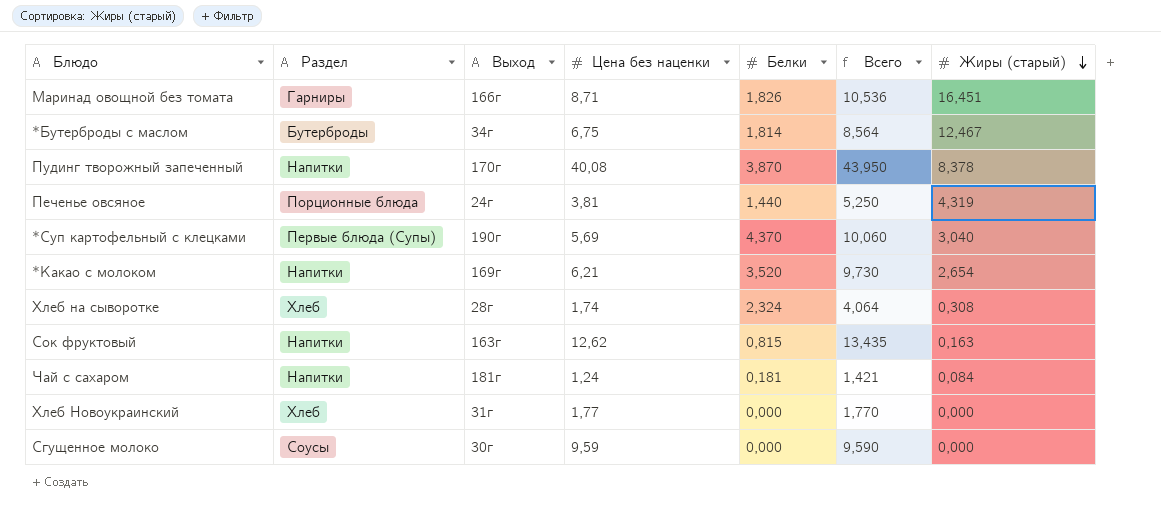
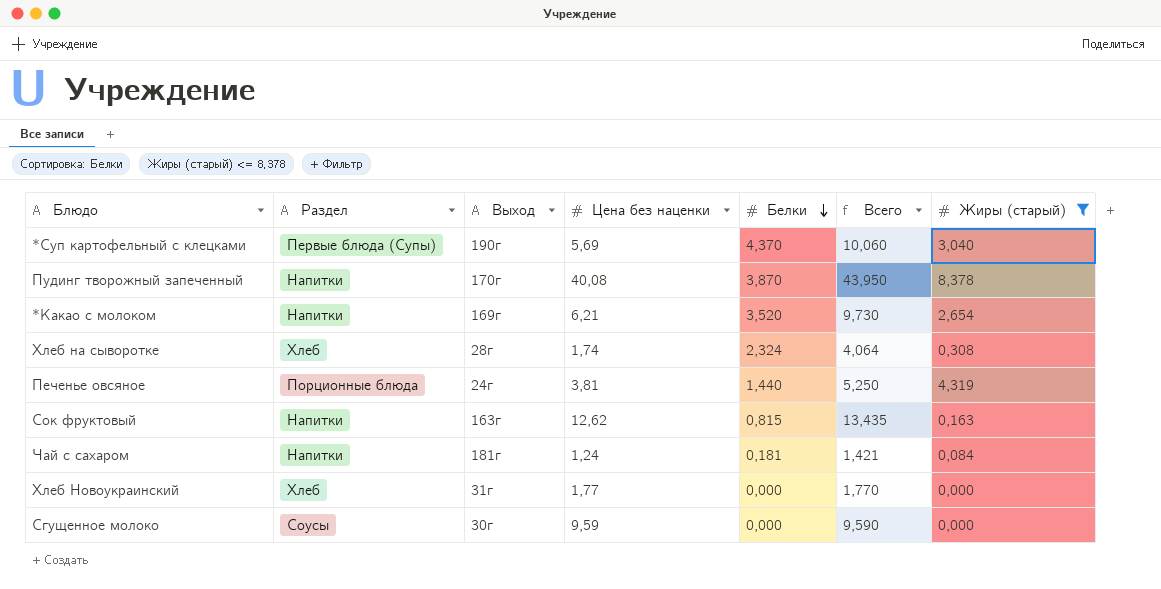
filter: none -> Жиры (старый) <= 8,378
row order: Жиры (старый) descending -> Белки descending

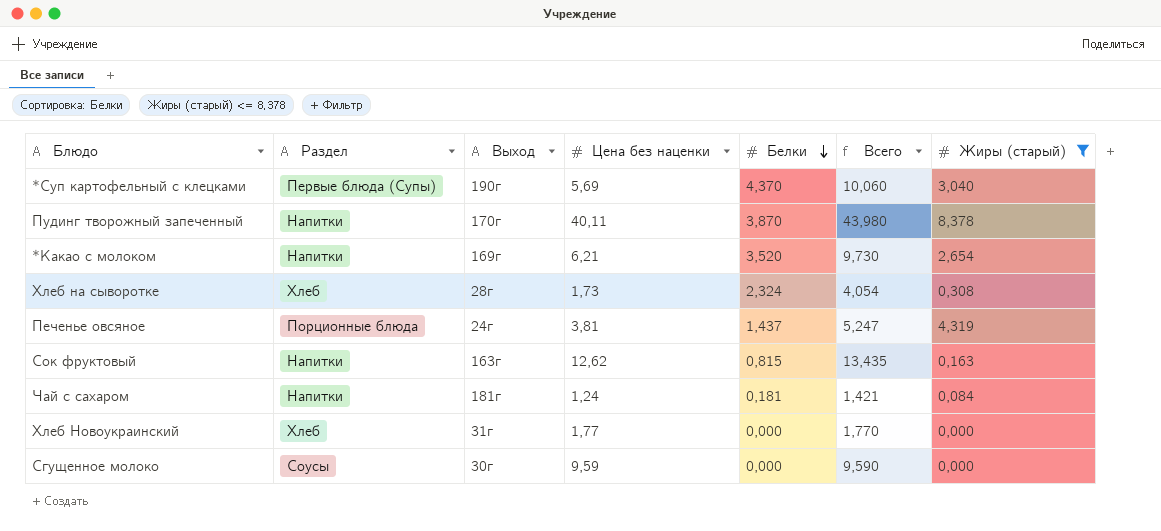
Пудинг творожный запеченный | Цена без наценки: 40,08 -> 40,11
Пудинг творожный запеченный | Всего: 43,950 -> 43,980
Хлеб на сыворотке | Цена без наценки: 1,74 -> 1,73
Хлеб на сыворотке | Всего: 4,064 -> 4,054
Печенье овсяное | Белки: 1,440 -> 1,437
Печенье овсяное | Всего: 5,250 -> 5,247

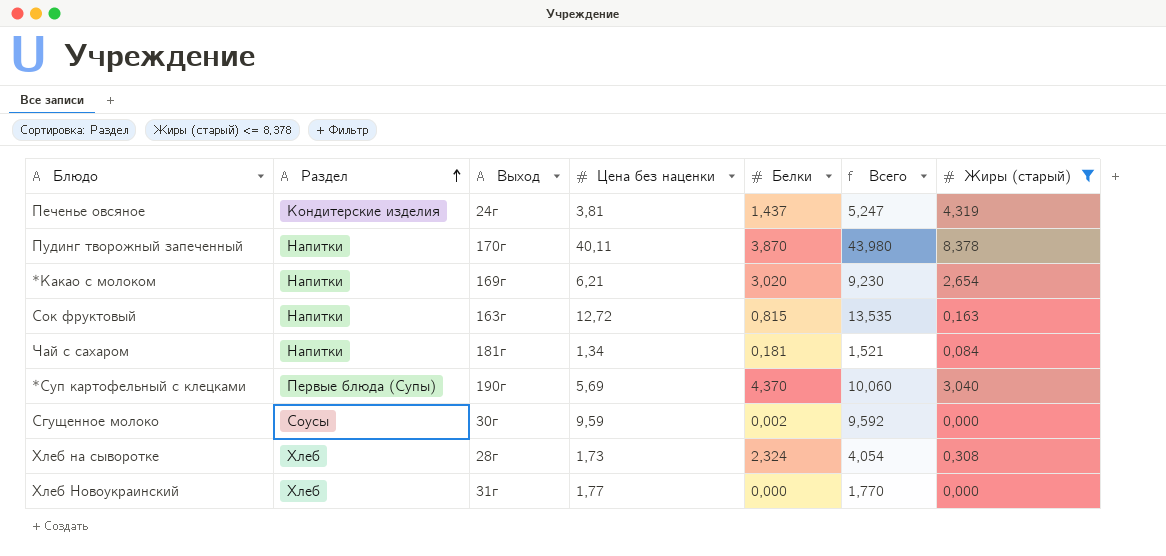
row order: Белки descending -> Раздел ascending
Печенье овсяное | Раздел: Порционные блюда -> Кондитерские изделия
*Какао с молоком | Белки: 3,520 -> 3,020
*Какао с молоком | Всего: 9,730 -> 9,230
Сок фруктовый | Цена без наценки: 12,62 -> 12,72
Сок фруктовый | Всего: 13,435 -> 13,535
Чай с сахаром | Цена без наценки: 1,24 -> 1,34
Чай с сахаром | Всего: 1,421 -> 1,521
Сгущенное молоко | Белки: 0,000 -> 0,002
Сгущенное молоко | Всего: 9,590 -> 9,592

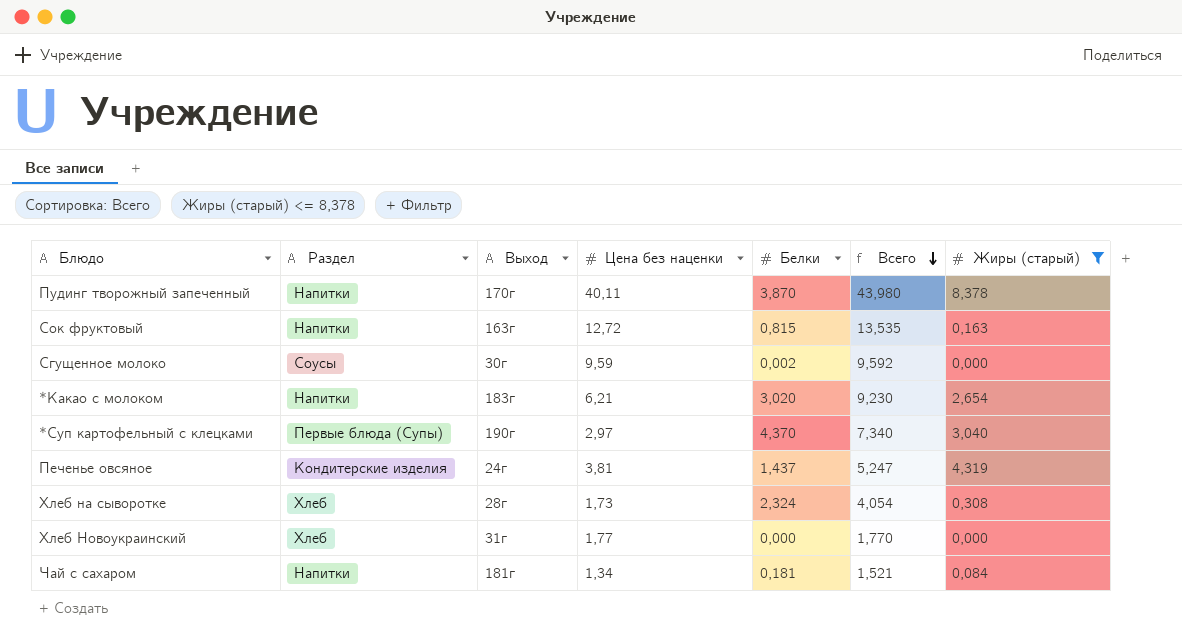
row order: Раздел ascending -> Всего descending
*Какао с молоком | Выход: 169г -> 183г
*Суп картофельный с клецками | Цена без наценки: 5,69 -> 2,97
*Суп картофельный с клецками | Всего: 10,060 -> 7,340

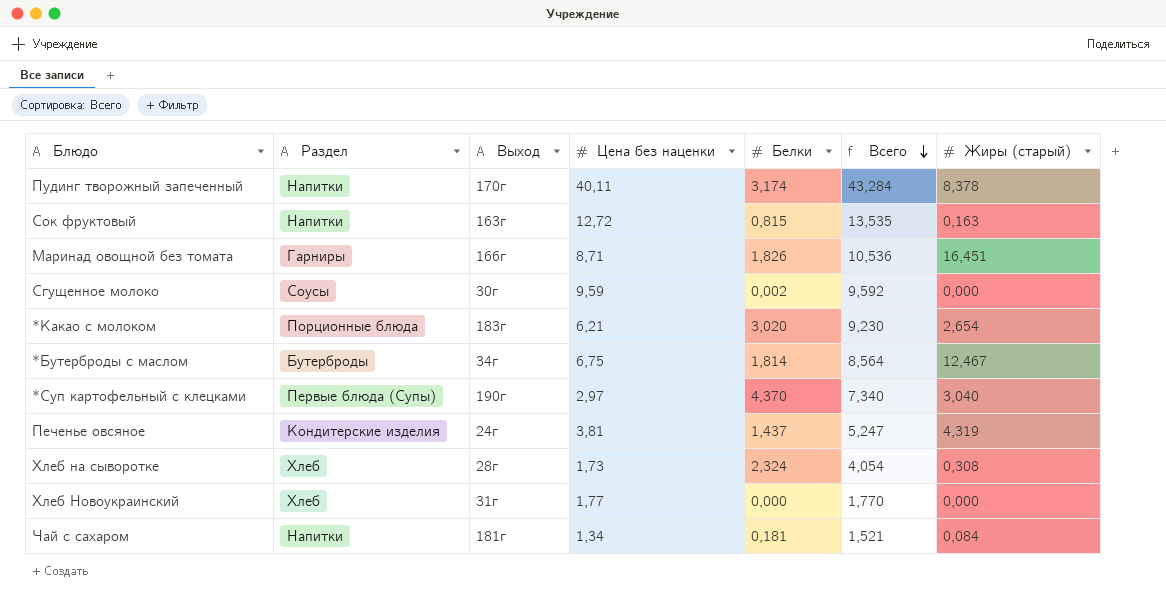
filter: Жиры (старый) <= 8,378 -> none
Пудинг творожный запеченный | Белки: 3,870 -> 3,174
Пудинг творожный запеченный | Всего: 43,980 -> 43,284
*Какао с молоком | Раздел: Напитки -> Порционные блюда

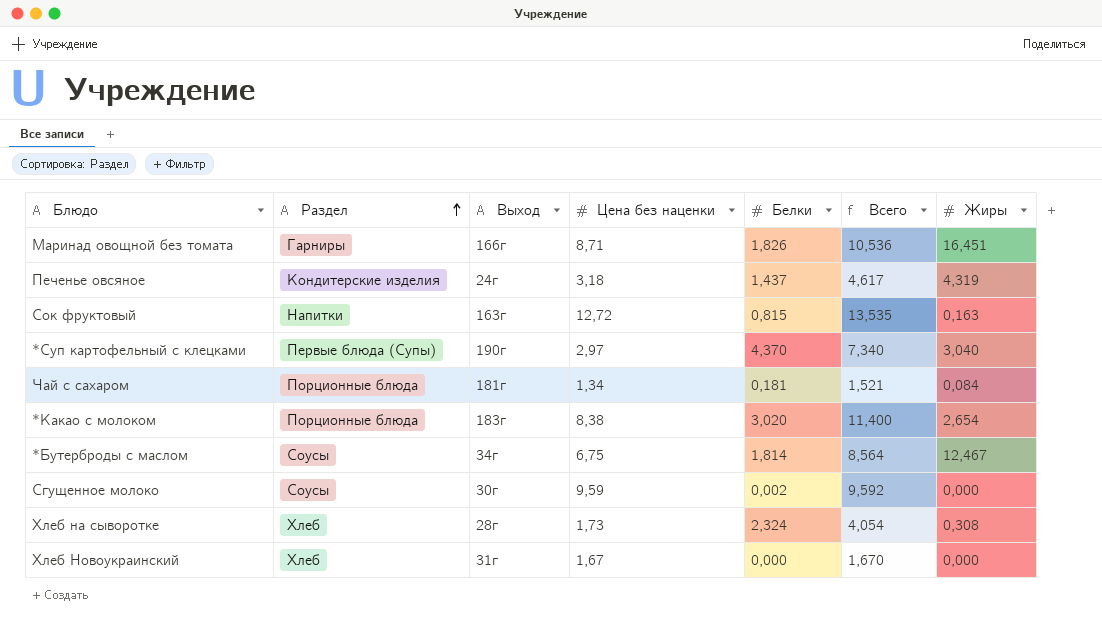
row order: Всего descending -> Раздел ascending
column name: Жиры (старый) -> Жиры
row Пудинг творожный запеченный: Напитки | 170г | 40,11 | 3,174 | 43,284 | 8,378 -> none
Печенье овсяное | Цена без наценки: 3,81 -> 3,18
Печенье овсяное | Всего: 5,247 -> 4,617
Чай с сахаром | Раздел: Напитки -> Порционные блюда
*Какао с молоком | Цена без наценки: 6,21 -> 8,38
*Какао с молоком | Всего: 9,230 -> 11,400
*Бутерброды с маслом | Раздел: Бутерброды -> Соусы
Хлеб Новоукраинский | Цена без наценки: 1,77 -> 1,67
Хлеб Новоукраинский | Всего: 1,770 -> 1,670

